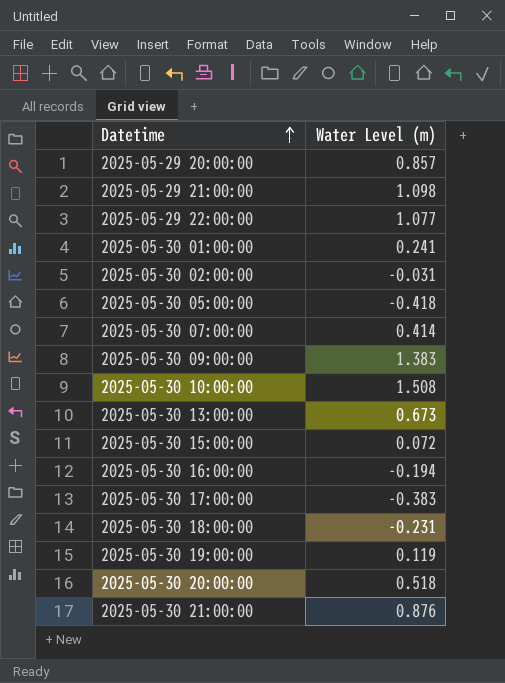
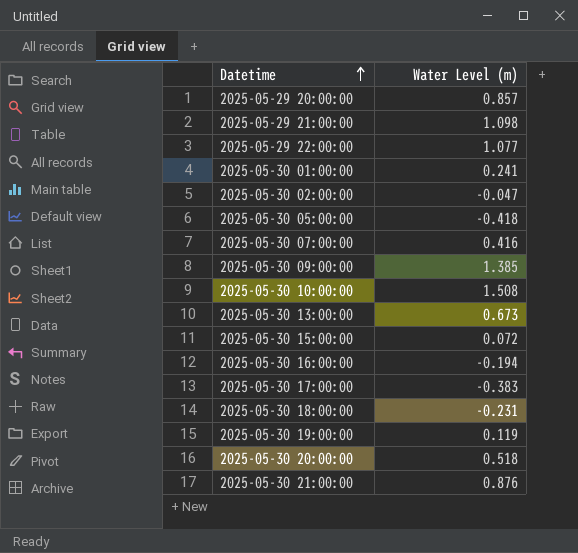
2025-05-30 02:00:00 | Water Level (m): -0.031 -> -0.047
2025-05-30 07:00:00 | Water Level (m): 0.414 -> 0.416
2025-05-30 09:00:00 | Water Level (m): 1.383 -> 1.385

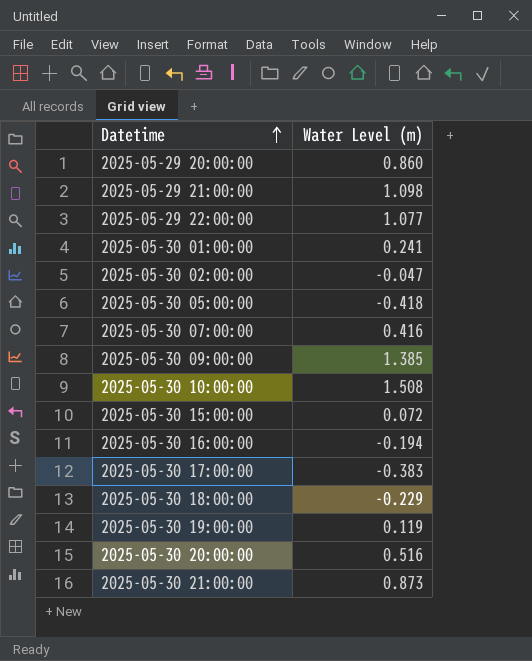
row 2025-05-30 13:00:00: 0.673 -> none
2025-05-29 20:00:00 | Water Level (m): 0.857 -> 0.860
2025-05-30 18:00:00 | Water Level (m): -0.231 -> -0.229
2025-05-30 20:00:00 | Water Level (m): 0.518 -> 0.516
2025-05-30 21:00:00 | Water Level (m): 0.876 -> 0.873

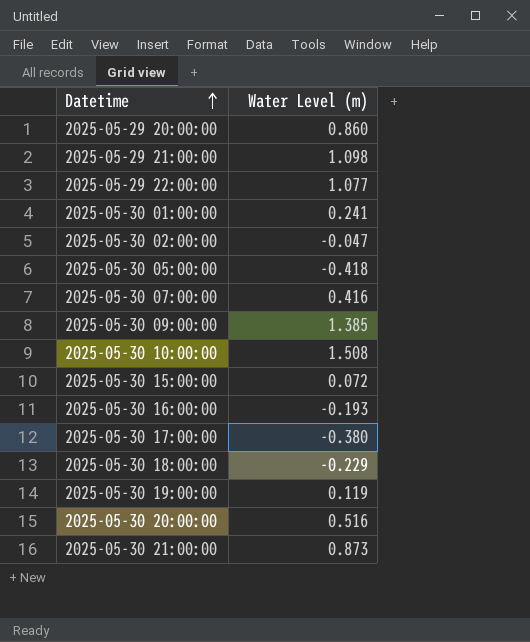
2025-05-30 16:00:00 | Water Level (m): -0.194 -> -0.193
2025-05-30 17:00:00 | Water Level (m): -0.383 -> -0.380

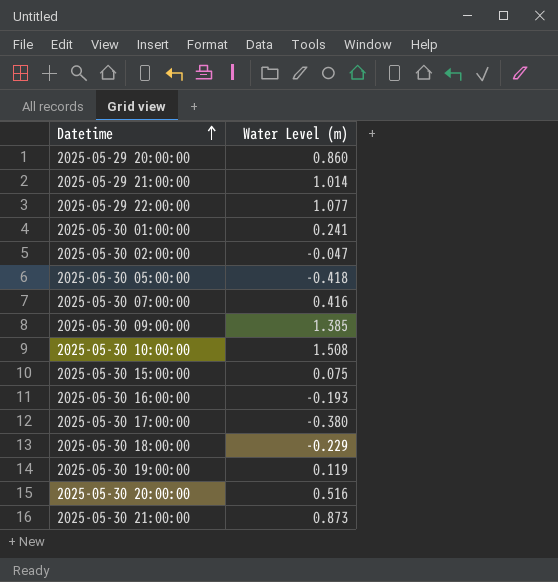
2025-05-29 21:00:00 | Water Level (m): 1.098 -> 1.014
2025-05-30 15:00:00 | Water Level (m): 0.072 -> 0.075

